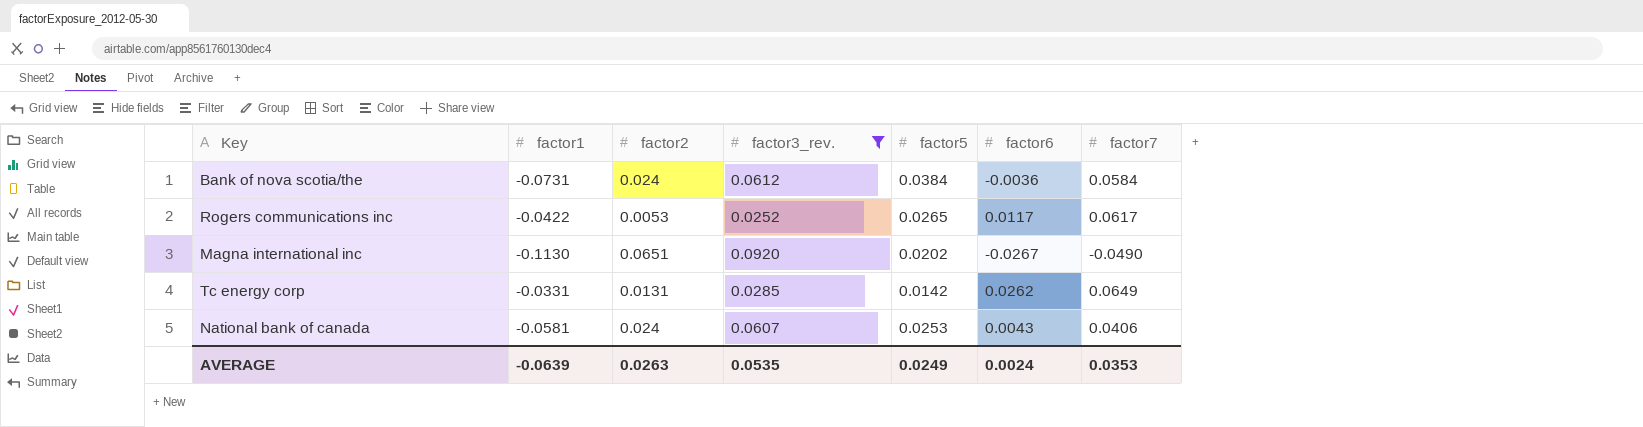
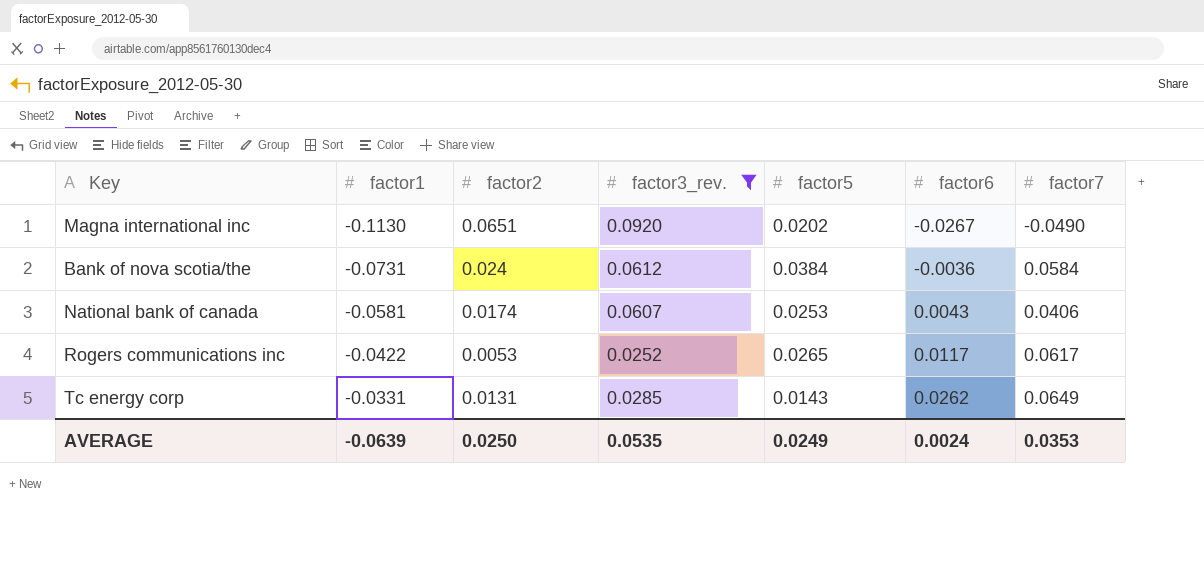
row order: none -> factor1 ascending
National bank of canada | factor2: 0.024 -> 0.0174
Tc energy corp | factor5: 0.0142 -> 0.0143
AVERAGE | factor2: 0.0263 -> 0.0250

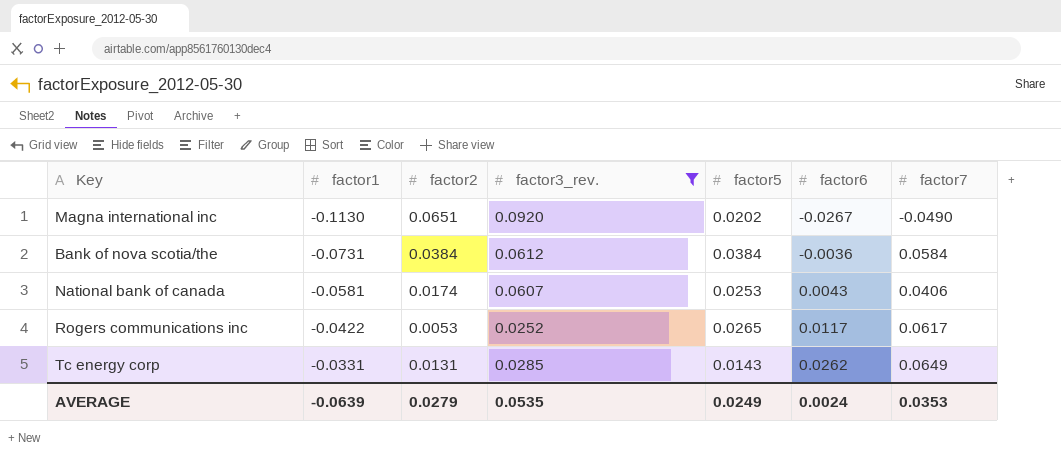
Bank of nova scotia/the | factor2: 0.024 -> 0.0384
AVERAGE | factor2: 0.0250 -> 0.0279

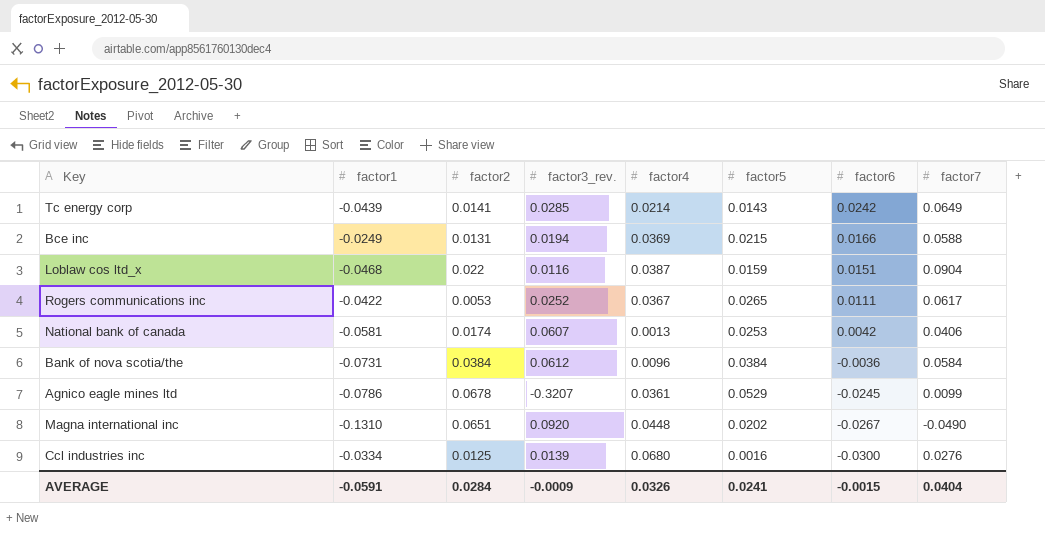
filter: factor3_rev. >= 0.0252 -> none
row order: factor1 ascending -> factor6 descending
column factor4 | position: none -> 5
Tc energy corp | factor1: -0.0331 -> -0.0439
Tc energy corp | factor2: 0.0131 -> 0.0141
Tc energy corp | factor6: 0.0262 -> 0.0242
Rogers communications inc | factor6: 0.0117 -> 0.0111
National bank of canada | factor6: 0.0043 -> 0.0042
Magna international inc | factor1: -0.1130 -> -0.1310
AVERAGE | factor1: -0.0639 -> -0.0591
AVERAGE | factor2: 0.0279 -> 0.0284
AVERAGE | factor3_rev.: 0.0535 -> -0.0009
AVERAGE | factor5: 0.0249 -> 0.0241
AVERAGE | factor6: 0.0024 -> -0.0015
AVERAGE | factor7: 0.0353 -> 0.0404

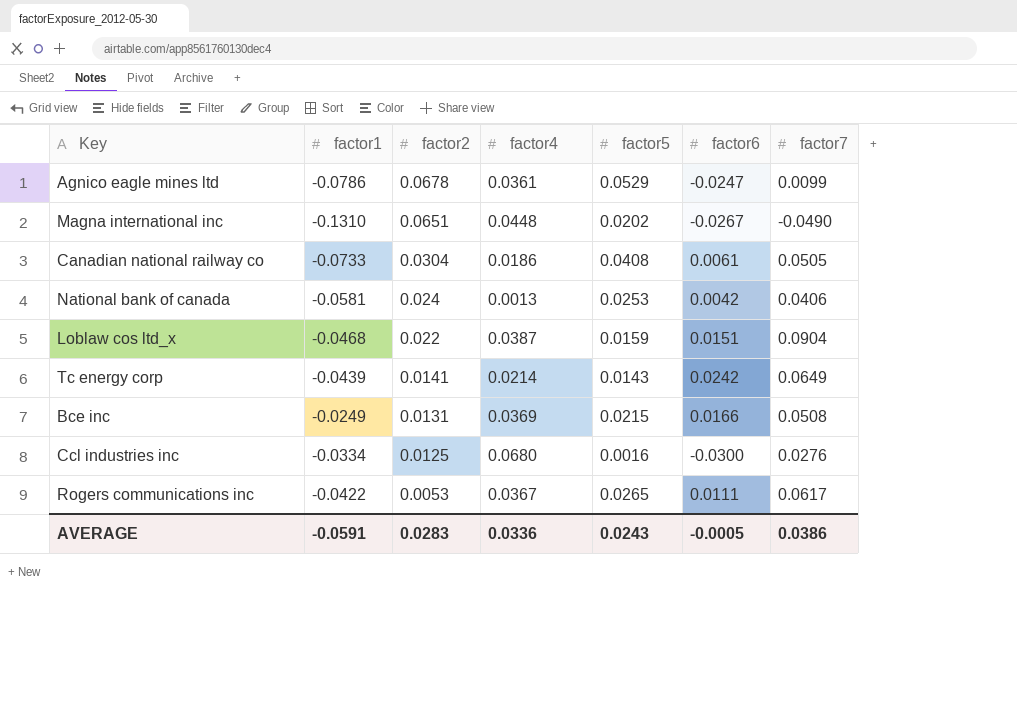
row order: factor6 descending -> factor2 descending
column factor3_rev. | position: 4 -> none
row Bank of nova scotia/the: -0.0731 | 0.0384 | 0.0612 | 0.0096 | 0.0384 | -0.0036 | 0.0584 -> none
Agnico eagle mines ltd | factor6: -0.0245 -> -0.0247
row Canadian national railway co: none -> -0.0733 | 0.0304 | 0.0186 | 0.0408 | 0.0061 | 0.0505
National bank of canada | factor2: 0.0174 -> 0.024
Bce inc | factor7: 0.0588 -> 0.0508
AVERAGE | factor2: 0.0284 -> 0.0283
AVERAGE | factor4: 0.0326 -> 0.0336
AVERAGE | factor5: 0.0241 -> 0.0243
AVERAGE | factor6: -0.0015 -> -0.0005
AVERAGE | factor7: 0.0404 -> 0.0386

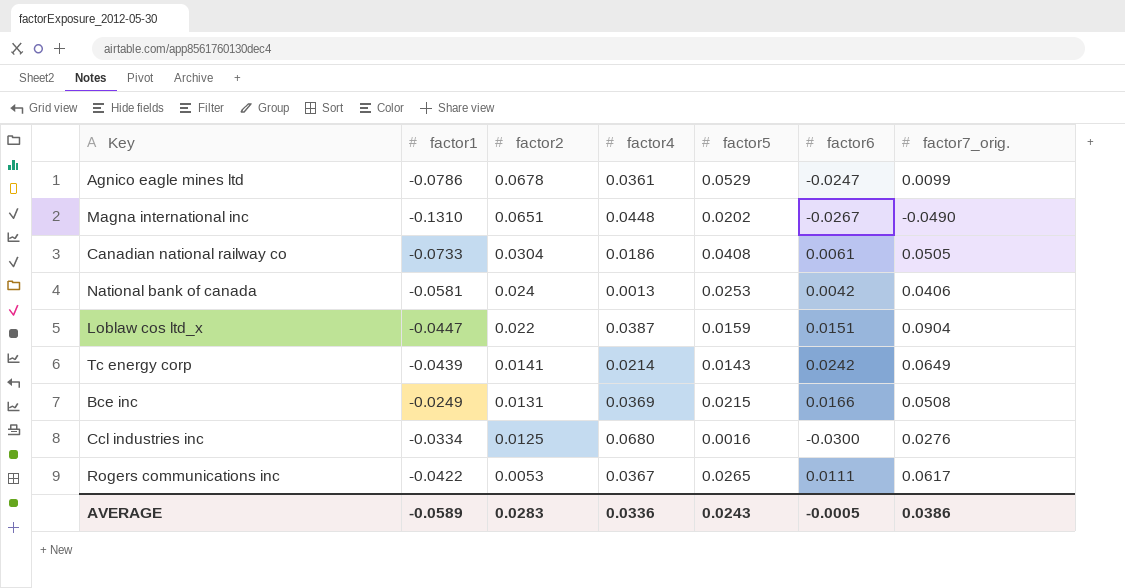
column name: factor7 -> factor7_orig.
Loblaw cos ltd_x | factor1: -0.0468 -> -0.0447
AVERAGE | factor1: -0.0591 -> -0.0589

